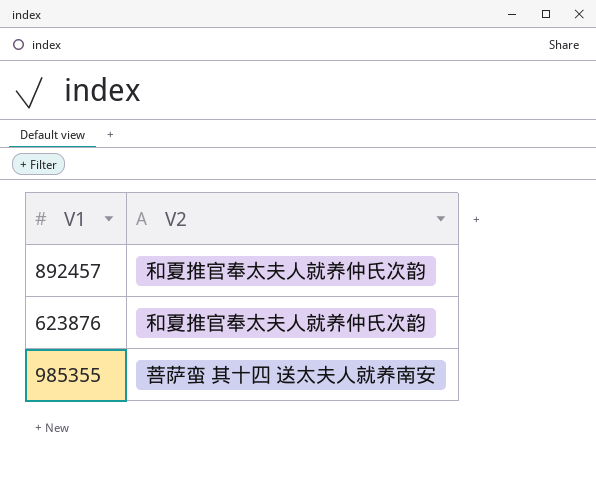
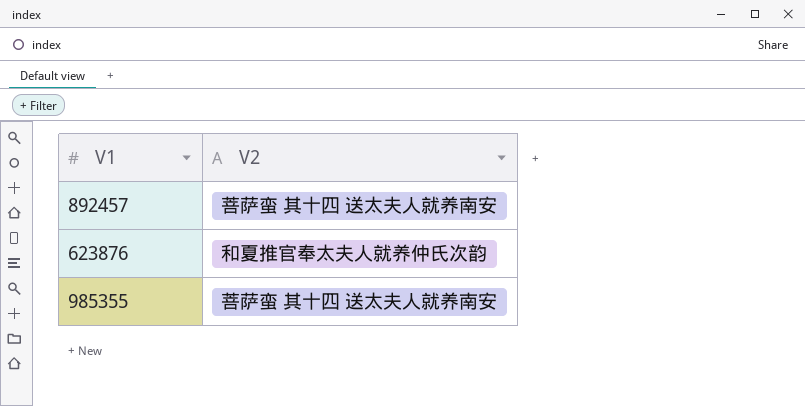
892457 | V2: 和夏推官奉太夫人就养仲氏次韵 -> 菩萨蛮 其十四 送太夫人就养南安

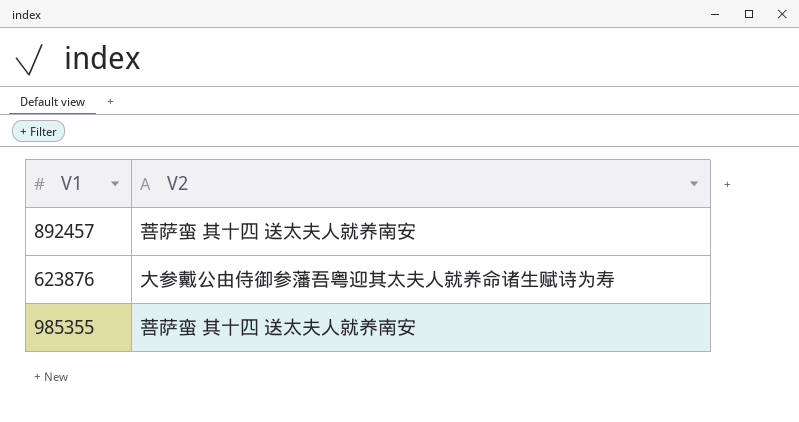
623876 | V2: 和夏推官奉太夫人就养仲氏次韵 -> 大参戴公由侍御参藩吾粤迎其太夫人就养命诸生赋诗为寿

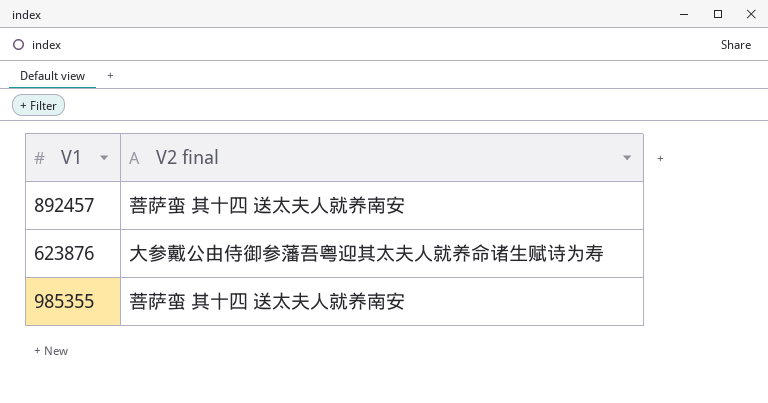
column name: V2 -> V2 final

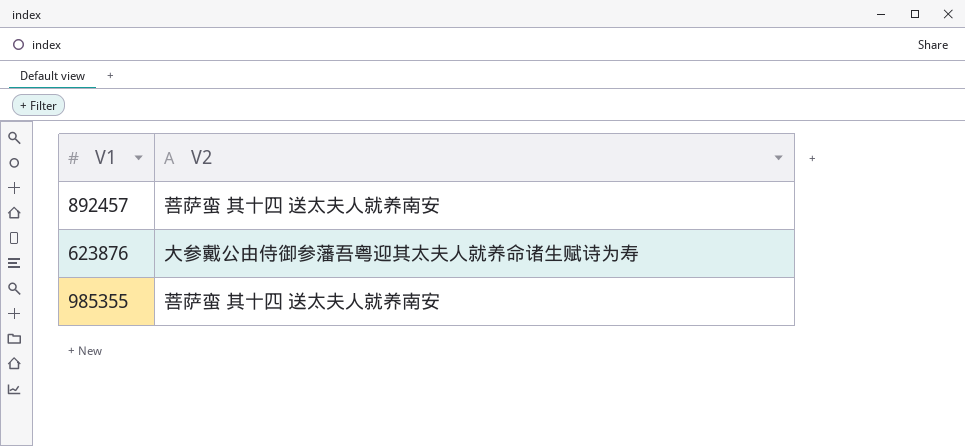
column name: V2 final -> V2

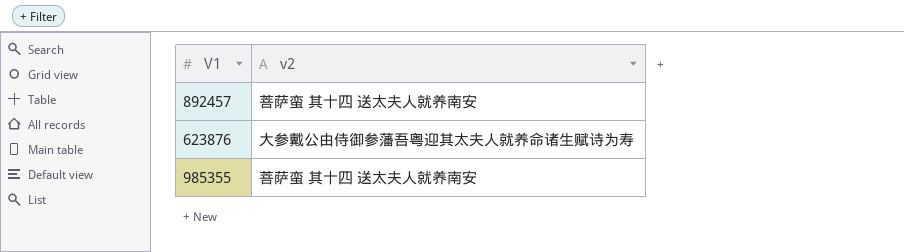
column name: V2 -> v2

